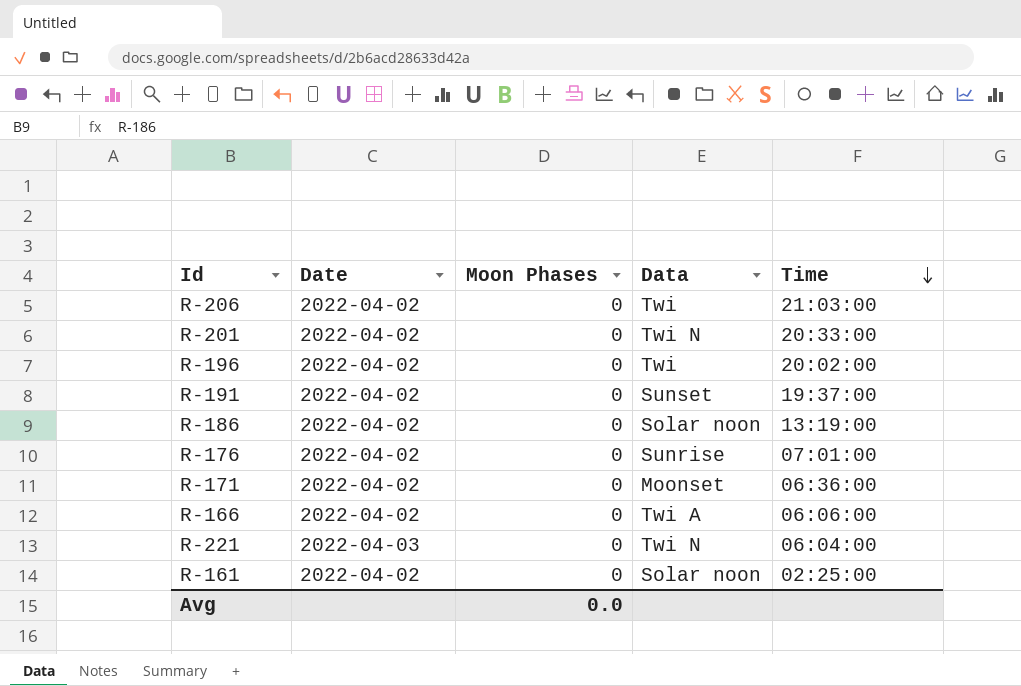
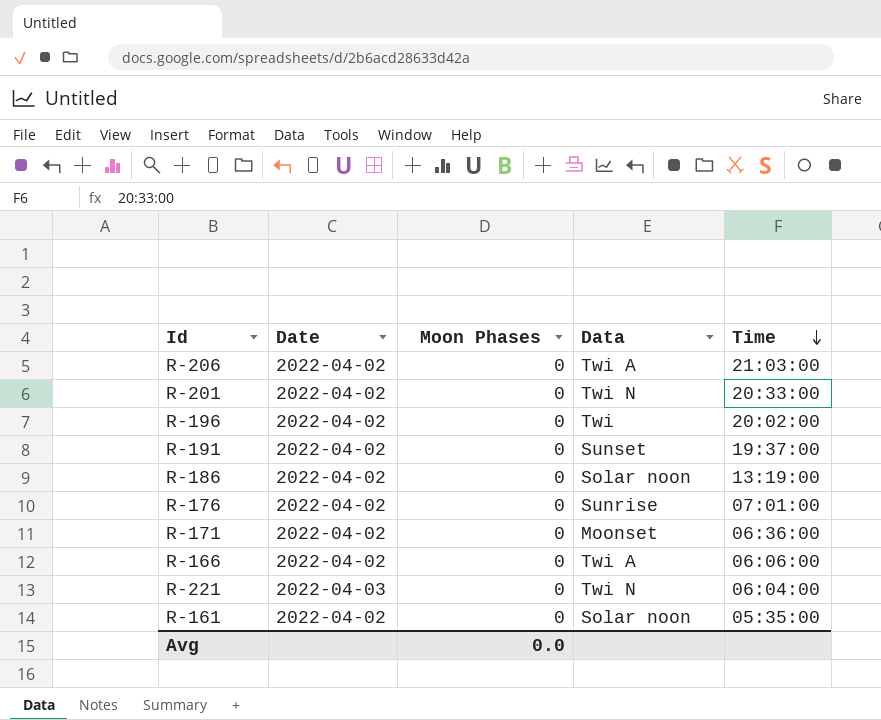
R-206 | Data: Twi -> Twi A
R-161 | Time: 02:25:00 -> 05:35:00

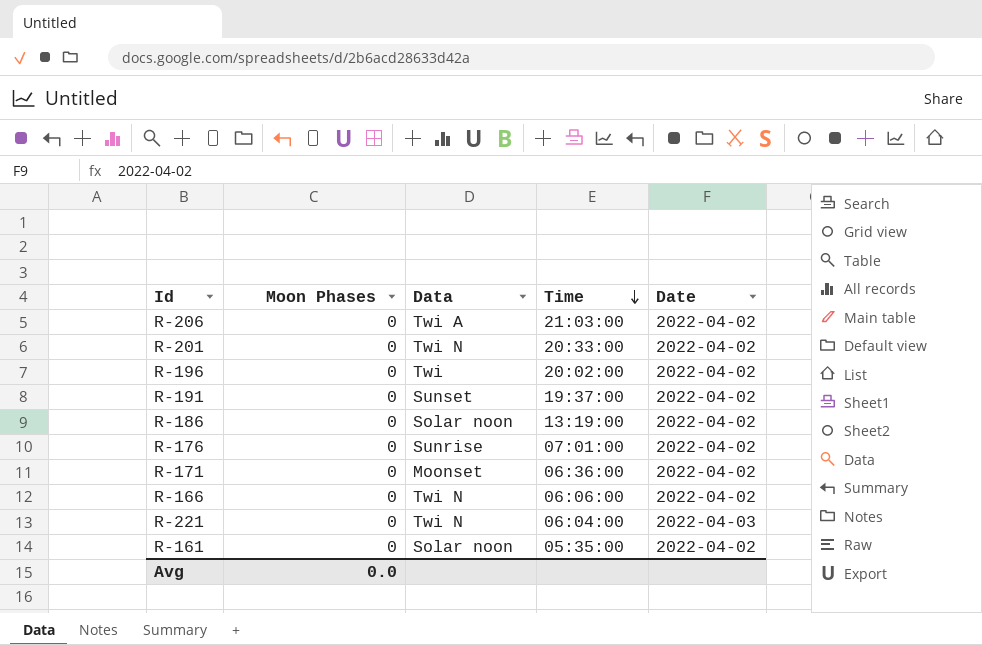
column Date | position: 2 -> 5
R-166 | Data: Twi A -> Twi N

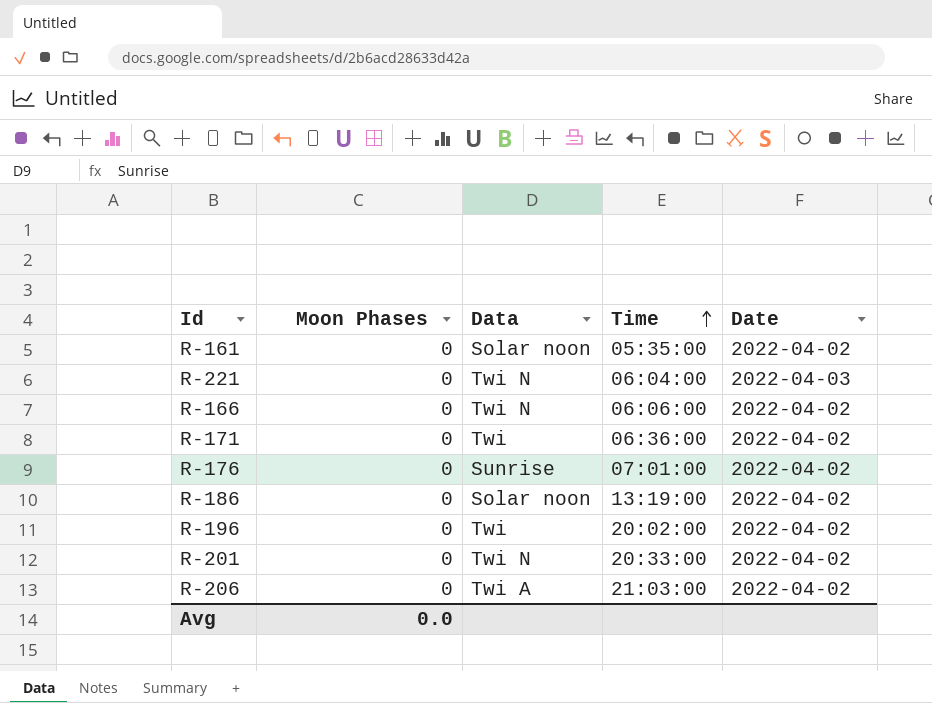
row order: Time descending -> Time ascending
row R-191: 0 | Sunset | 19:37:00 | 2022-04-02 -> none
R-171 | Data: Moonset -> Twi

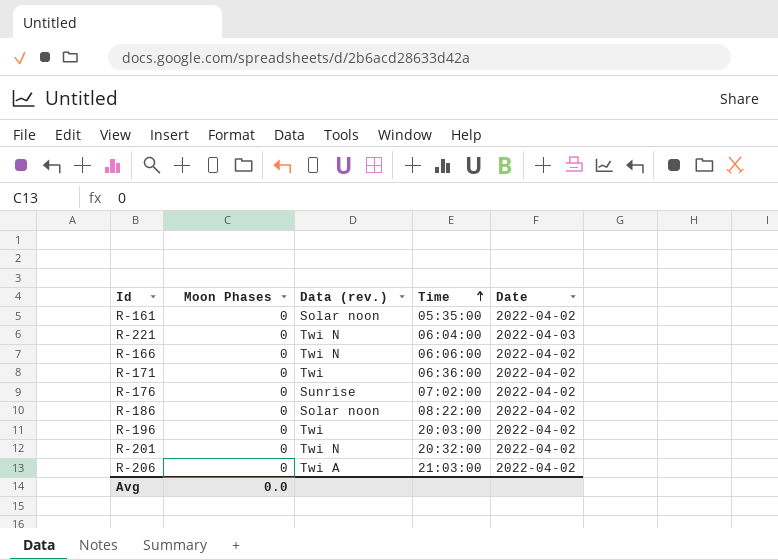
column name: Data -> Data (rev.)
R-176 | Time: 07:01:00 -> 07:02:00
R-186 | Time: 13:19:00 -> 08:22:00
R-196 | Time: 20:02:00 -> 20:03:00
R-201 | Time: 20:33:00 -> 20:32:00

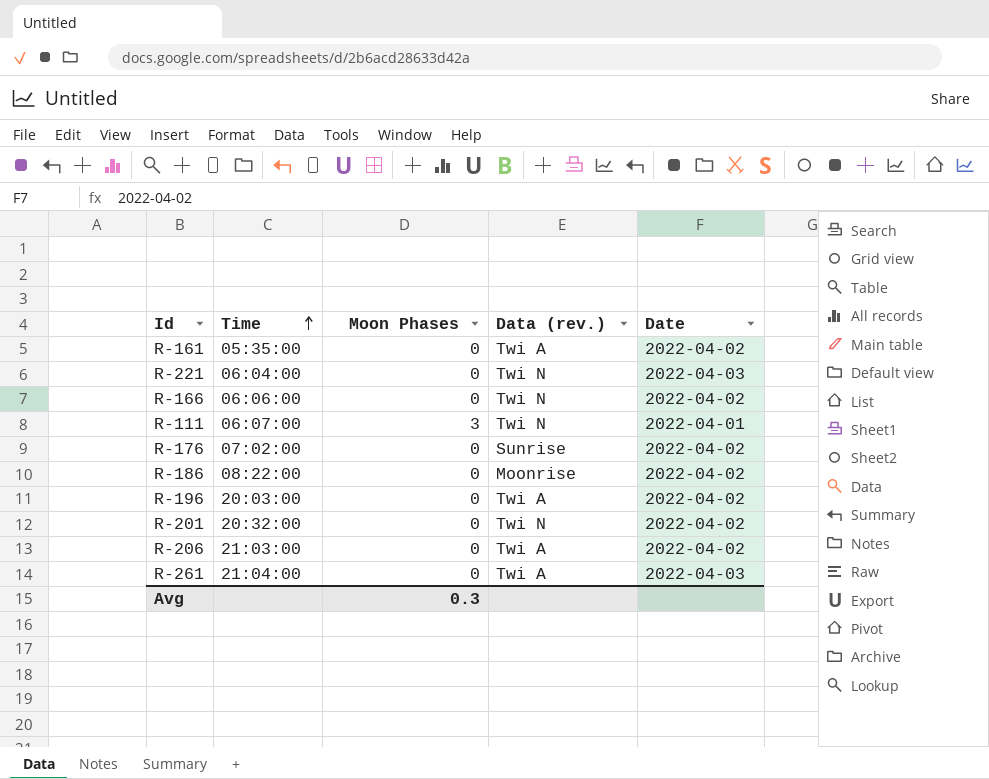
column Time | position: 4 -> 2
row R-171: 0 | Twi | 06:36:00 | 2022-04-02 -> none
R-161 | Data (rev.): Solar noon -> Twi A
row R-111: none -> 06:07:00 | 3 | Twi N | 2022-04-01
R-186 | Data (rev.): Solar noon -> Moonrise
R-196 | Data (rev.): Twi -> Twi A
row R-261: none -> 21:04:00 | 0 | Twi A | 2022-04-03
Avg | Moon Phases: 0.0 -> 0.3

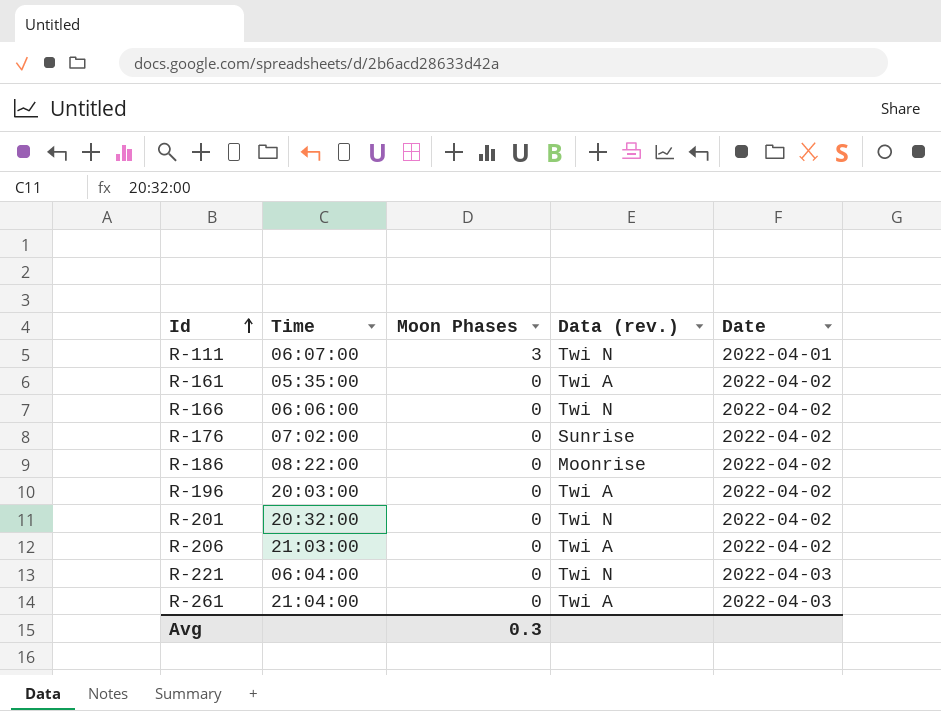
row order: Time ascending -> Id ascending

